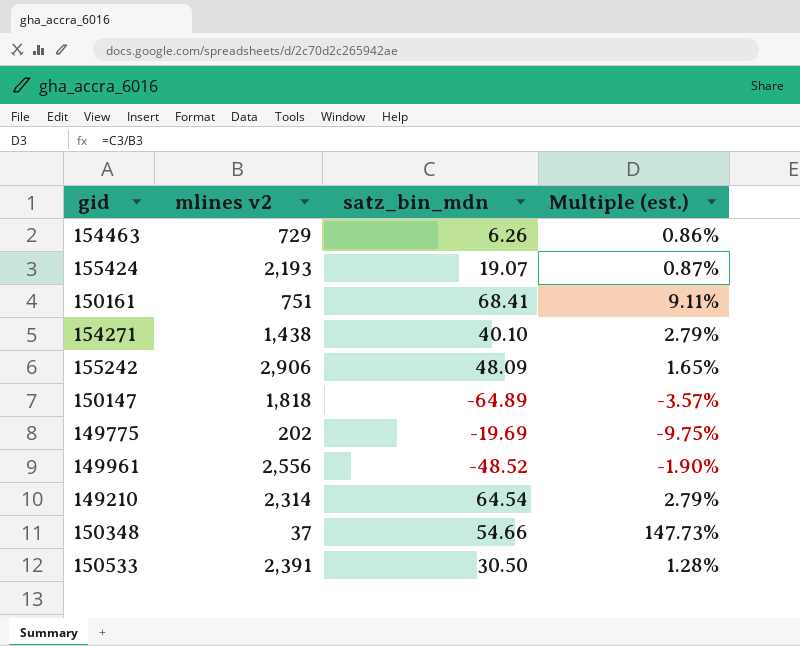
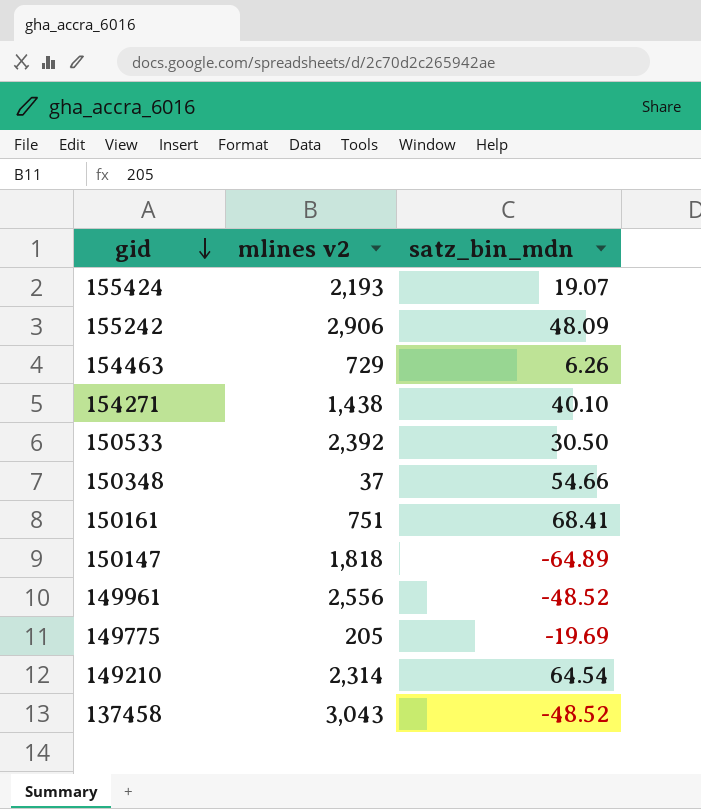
row order: none -> gid descending
column Multiple (est.) | formula: [satz_bin_mdn] / [mlines v2] -> none
150533 | mlines v2: 2,391 -> 2,392
149775 | mlines v2: 202 -> 205
row 137458: none -> 3,043 | -48.52

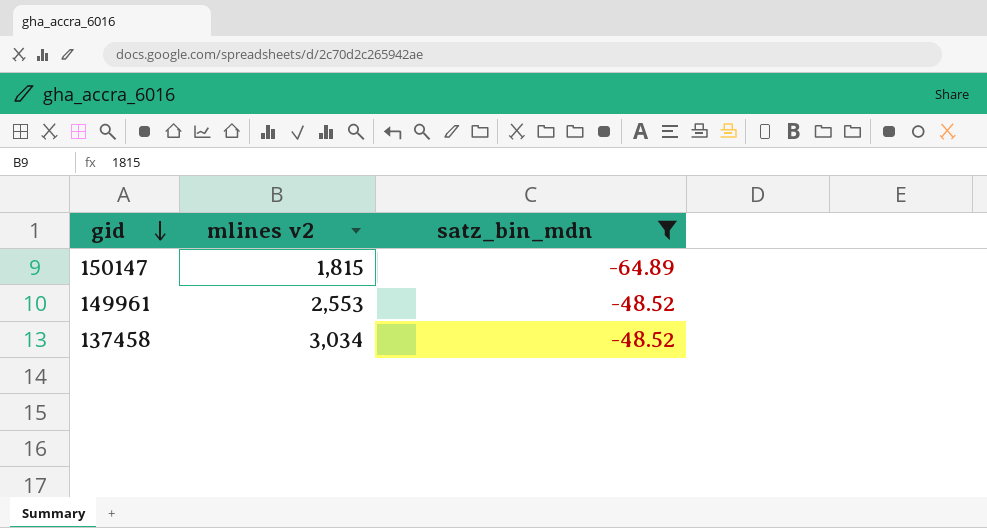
filter: none -> satz_bin_mdn <= -48.52
150147 | mlines v2: 1,818 -> 1,815
149961 | mlines v2: 2,556 -> 2,553
137458 | mlines v2: 3,043 -> 3,034

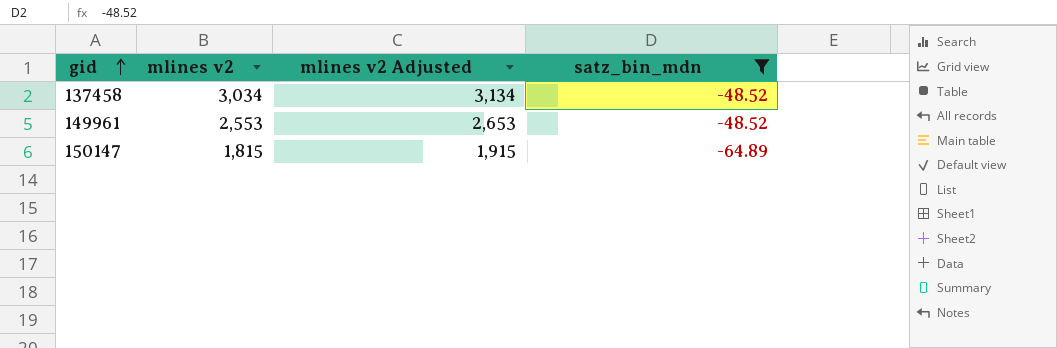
row order: gid descending -> gid ascending
column mlines v2 Adjusted | formula: none -> [mlines v2] + 100

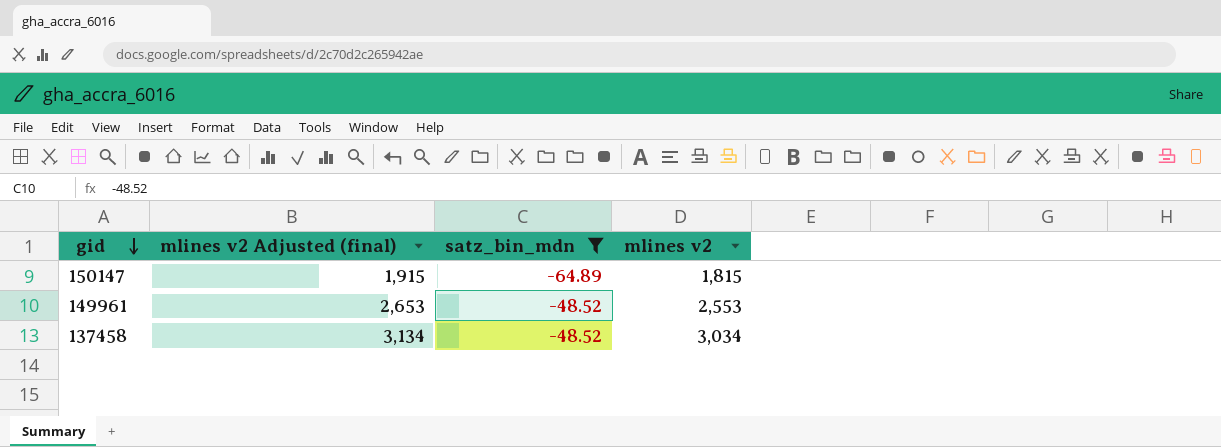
row order: gid ascending -> gid descending
column name: mlines v2 Adjusted -> mlines v2 Adjusted (final)
column mlines v2 | position: 2 -> 4

